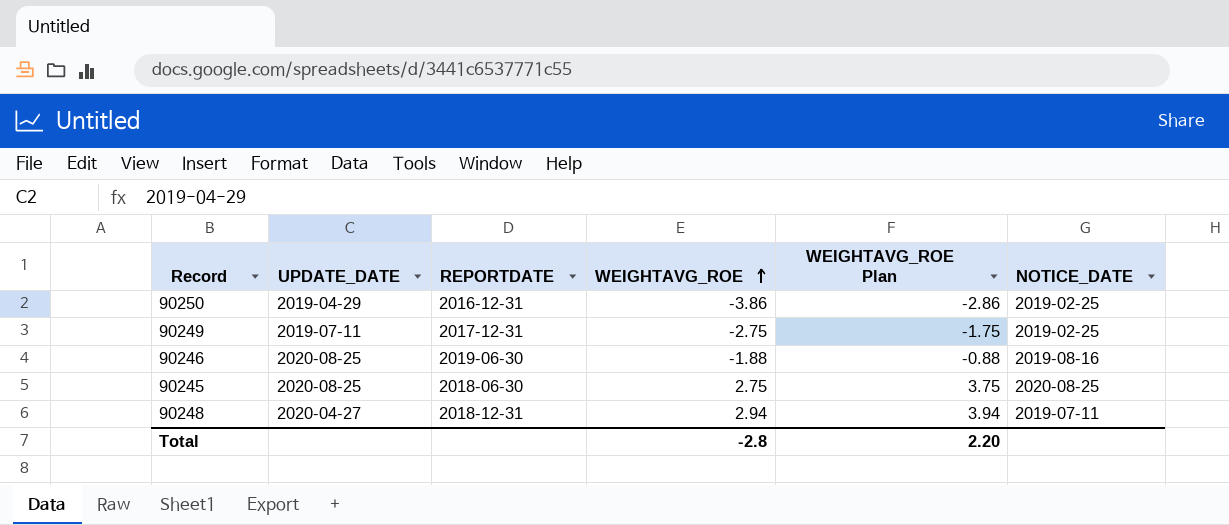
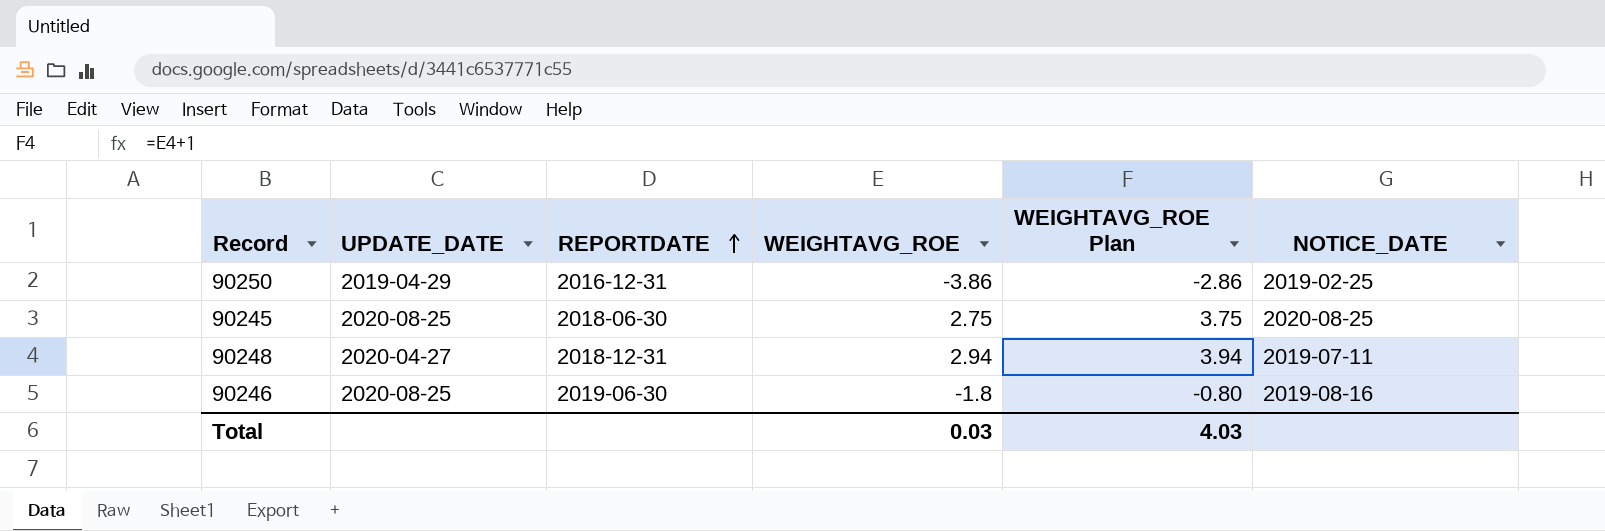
row order: WEIGHTAVG_ROE ascending -> REPORTDATE ascending
row 90249: 2019-07-11 | 2017-12-31 | -2.75 | -1.75 | 2019-02-25 -> none
90246 | WEIGHTAVG_ROE: -1.88 -> -1.8
90246 | WEIGHTAVG_ROE Plan: -0.88 -> -0.80
Total | WEIGHTAVG_ROE: -2.8 -> 0.03
Total | WEIGHTAVG_ROE Plan: 2.20 -> 4.03

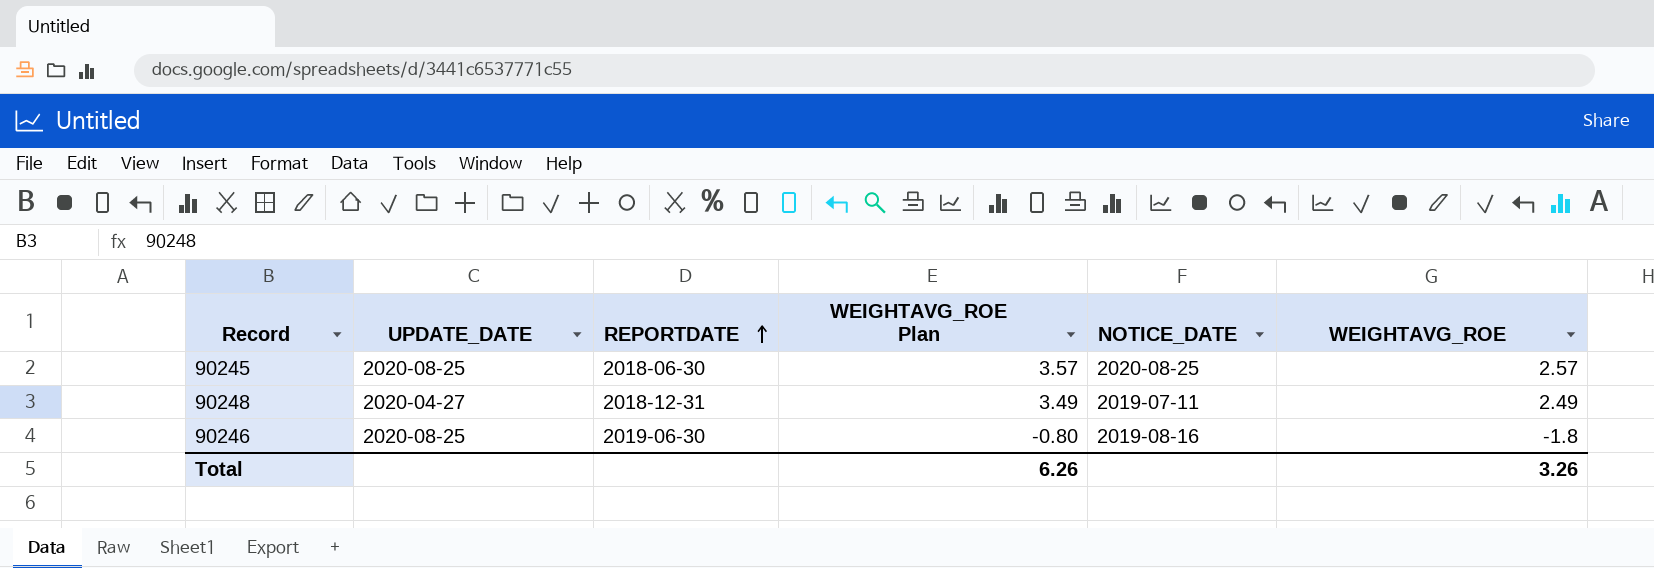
column WEIGHTAVG_ROE | position: 4 -> 6
row 90250: 2019-04-29 | 2016-12-31 | -3.86 | -2.86 | 2019-02-25 -> none
90245 | WEIGHTAVG_ROE Plan: 3.75 -> 3.57
90245 | WEIGHTAVG_ROE: 2.75 -> 2.57
90248 | WEIGHTAVG_ROE Plan: 3.94 -> 3.49
90248 | WEIGHTAVG_ROE: 2.94 -> 2.49
Total | WEIGHTAVG_ROE Plan: 4.03 -> 6.26
Total | WEIGHTAVG_ROE: 0.03 -> 3.26

